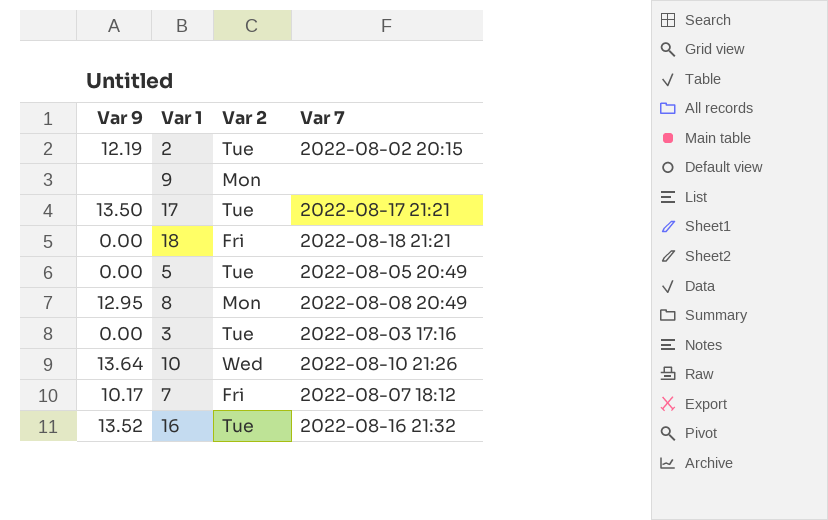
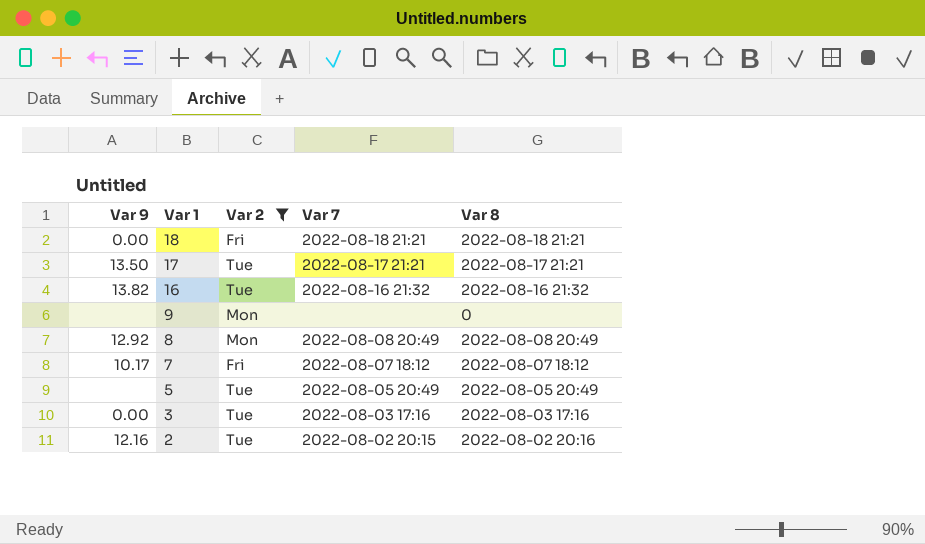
filter: none -> Var 2 != Wed
row order: none -> Var 1 descending
column Var 8 | position: none -> 5
16 | Var 9: 13.52 -> 13.82
8 | Var 9: 12.95 -> 12.92
5 | Var 9: 0.00 -> none
2 | Var 9: 12.19 -> 12.16

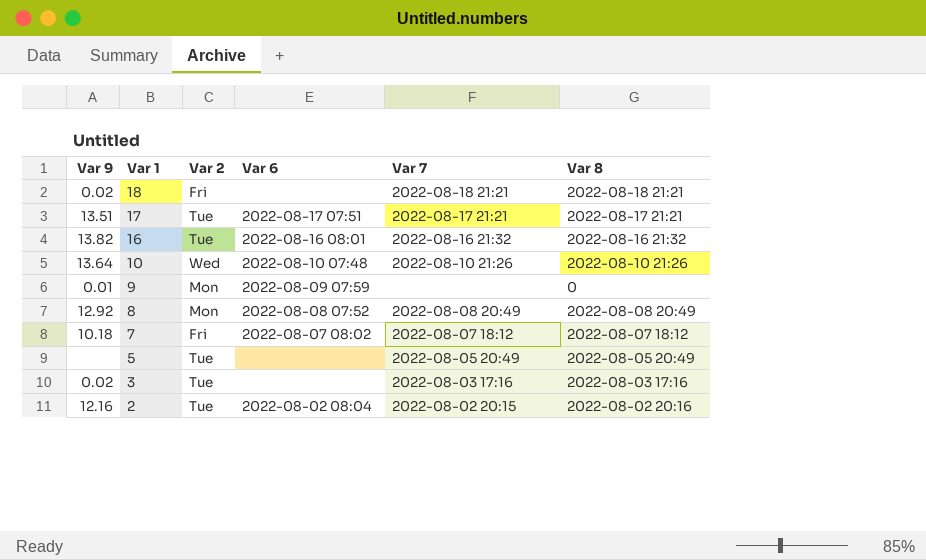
filter: Var 2 != Wed -> none
column Var 6 | position: none -> 4
18 | Var 9: 0.00 -> 0.02
17 | Var 9: 13.50 -> 13.51
9 | Var 9: none -> 0.01
7 | Var 9: 10.17 -> 10.18
3 | Var 9: 0.00 -> 0.02

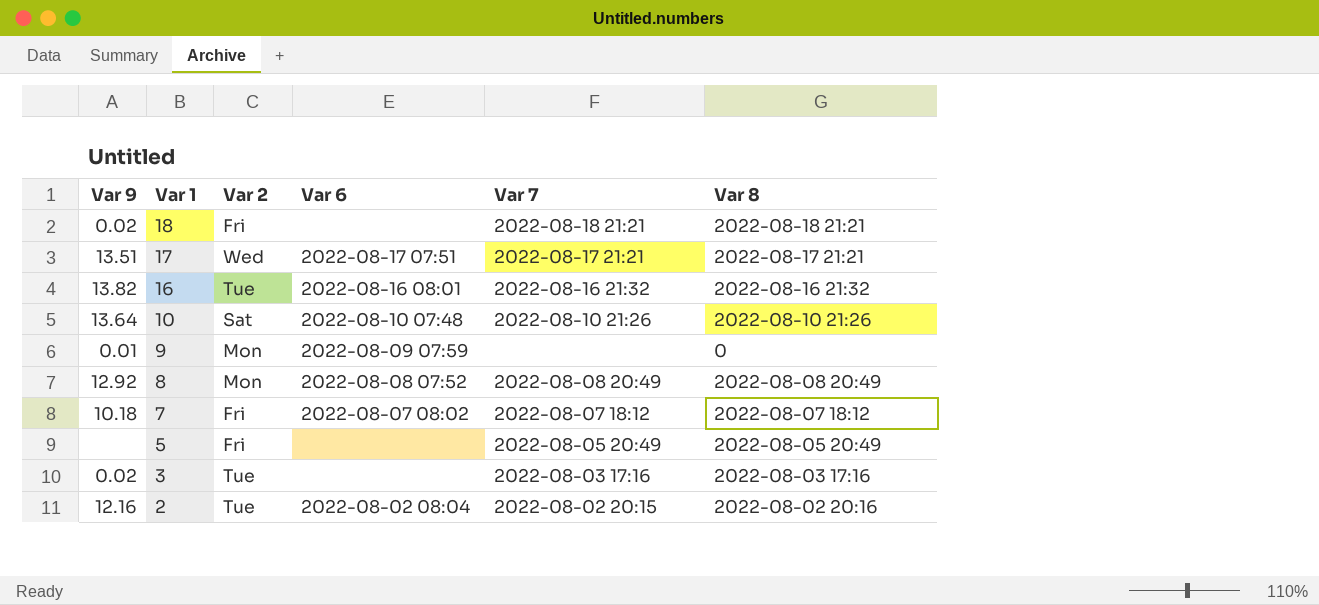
17 | Var 2: Tue -> Wed
10 | Var 2: Wed -> Sat
5 | Var 2: Tue -> Fri

